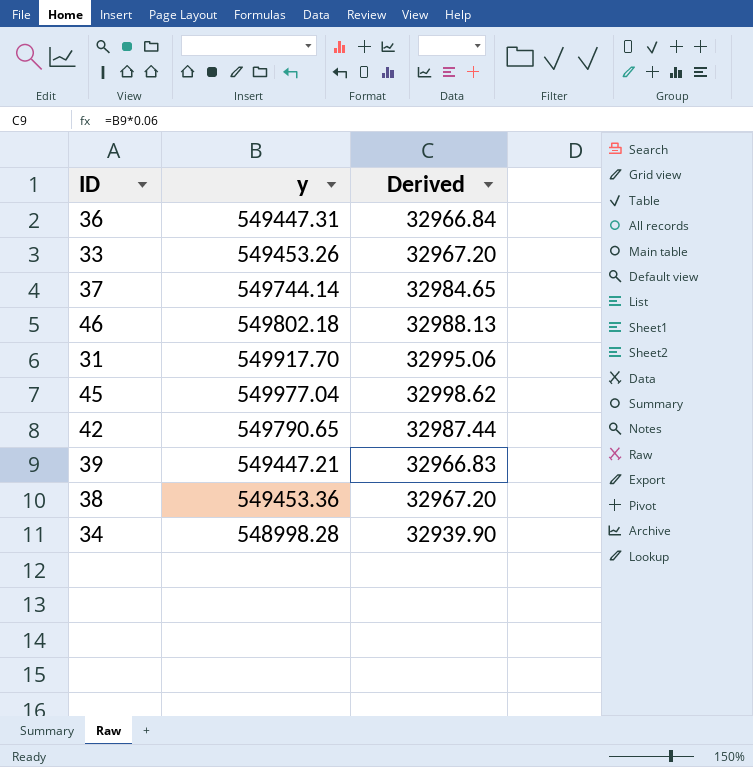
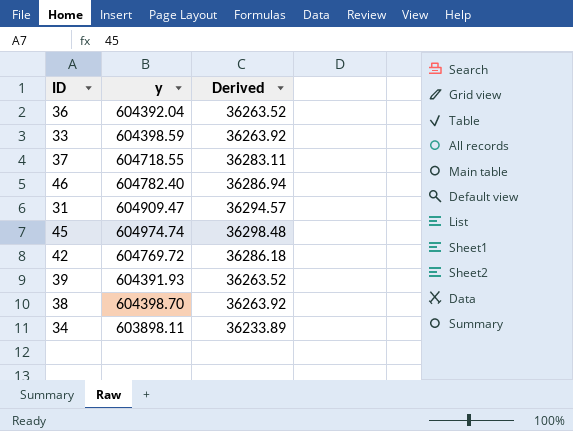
36 | y: 549447.31 -> 604392.04
36 | Derived: 32966.84 -> 36263.52
33 | y: 549453.26 -> 604398.59
33 | Derived: 32967.20 -> 36263.92
37 | y: 549744.14 -> 604718.55
37 | Derived: 32984.65 -> 36283.11
46 | y: 549802.18 -> 604782.40
46 | Derived: 32988.13 -> 36286.94
31 | y: 549917.70 -> 604909.47
31 | Derived: 32995.06 -> 36294.57
45 | y: 549977.04 -> 604974.74
45 | Derived: 32998.62 -> 36298.48
42 | y: 549790.65 -> 604769.72
42 | Derived: 32987.44 -> 36286.18
39 | y: 549447.21 -> 604391.93
39 | Derived: 32966.83 -> 36263.52
38 | y: 549453.36 -> 604398.70
38 | Derived: 32967.20 -> 36263.92
34 | y: 548998.28 -> 603898.11
34 | Derived: 32939.90 -> 36233.89

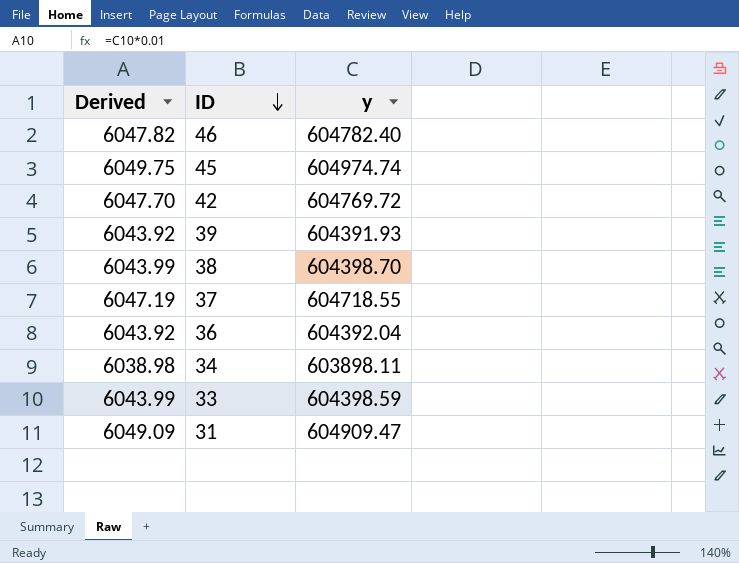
row order: none -> ID descending
column Derived | formula: [y] * 0.06 -> [y] * 0.01
column Derived | position: 3 -> 1

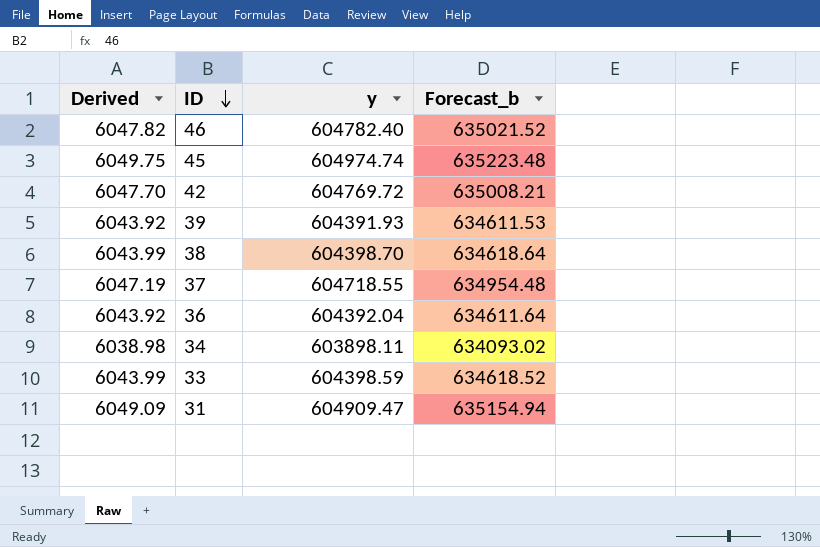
column Forecast_b | formula: none -> [y] * 1.05

